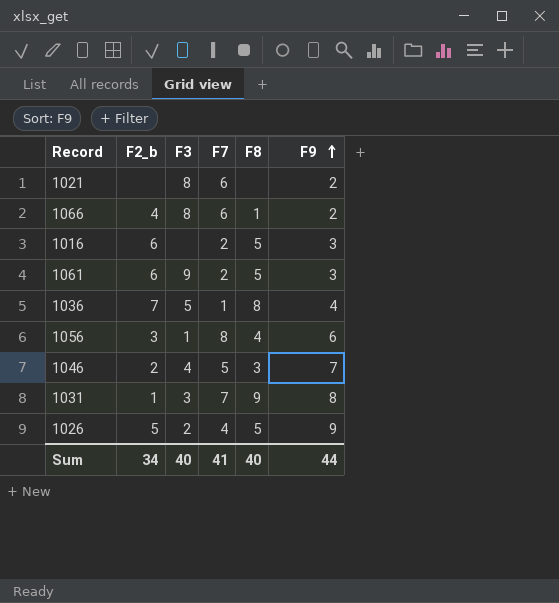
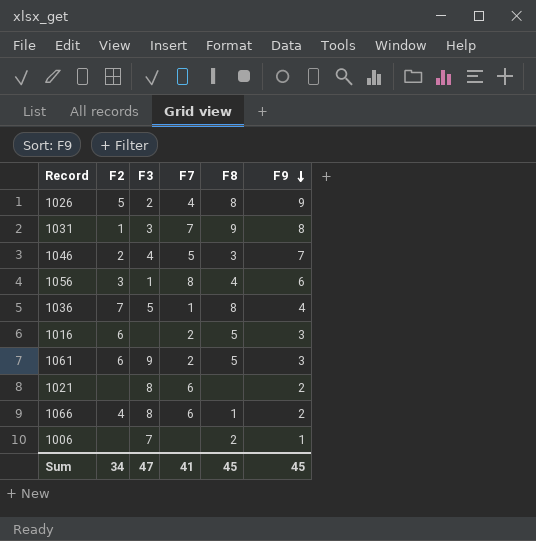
row order: F9 ascending -> F9 descending
column name: F2_b -> F2
1026 | F8: 5 -> 8
row 1006: none -> none | 7 | none | 2 | 1
Sum | F3: 40 -> 47
Sum | F8: 40 -> 45
Sum | F9: 44 -> 45

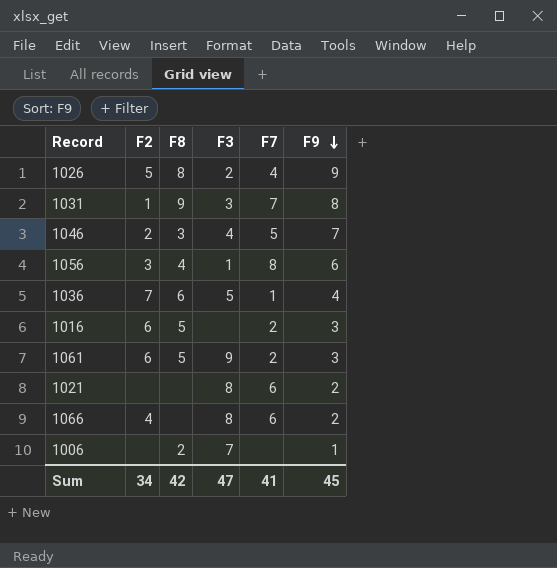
column F8 | position: 5 -> 3
1036 | F8: 8 -> 6
1066 | F8: 1 -> none
Sum | F8: 45 -> 42

